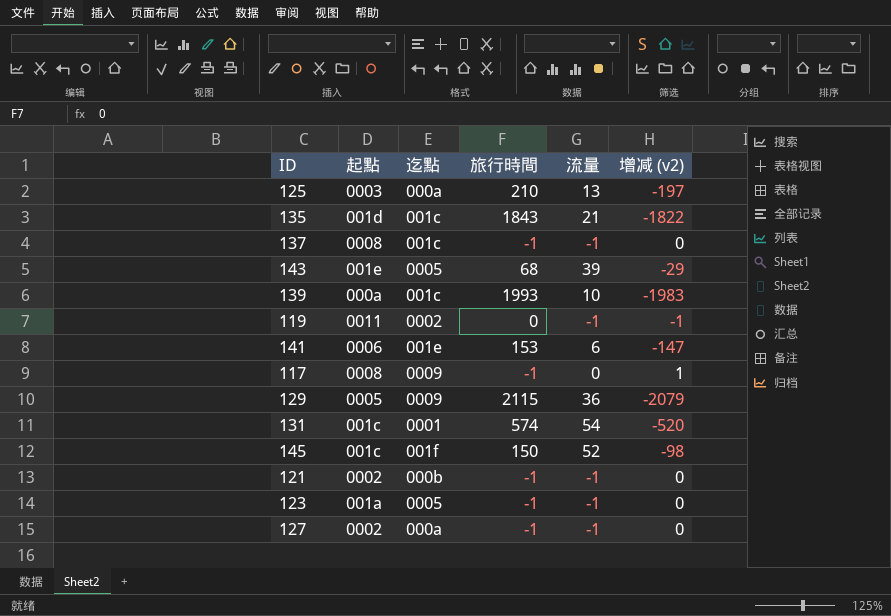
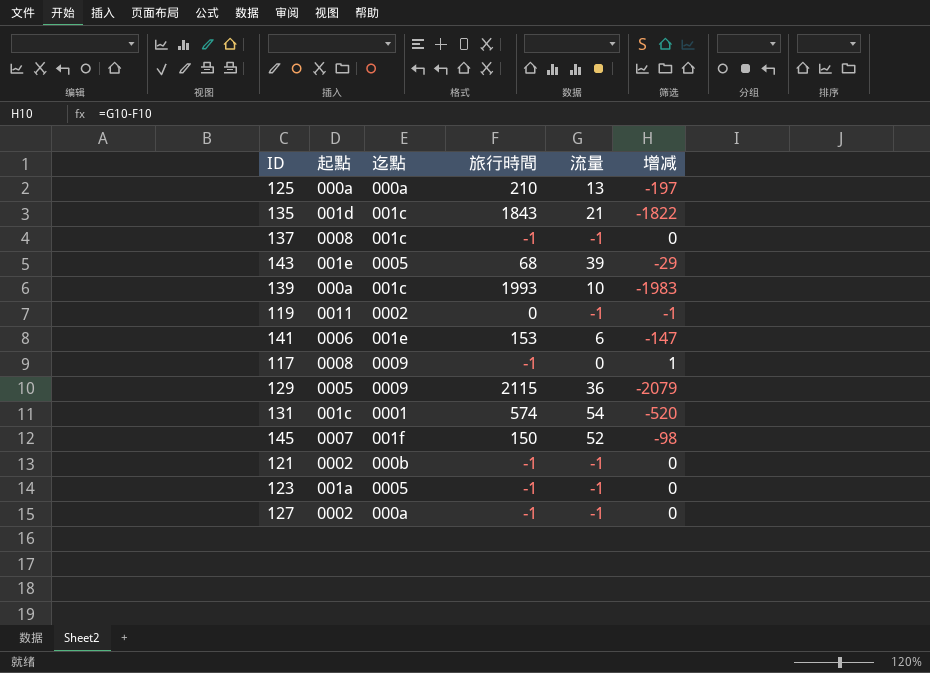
column name: 增减 (v2) -> 增减
125 | 起點: 0003 -> 000a
145 | 起點: 001c -> 0007

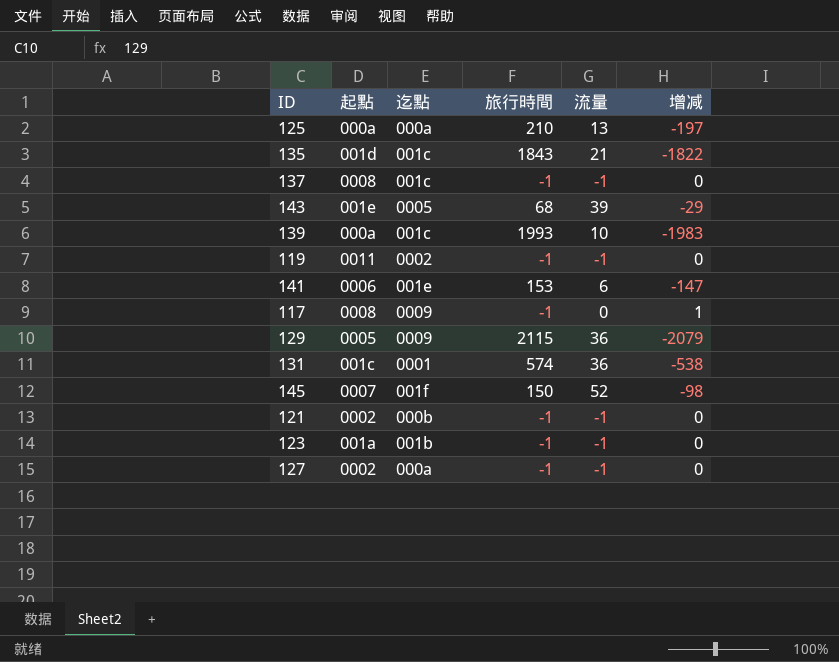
119 | 旅行時間: 0 -> -1
119 | 增减: -1 -> 0
131 | 流量: 54 -> 36
131 | 增减: -520 -> -538
123 | 迄點: 0005 -> 001b

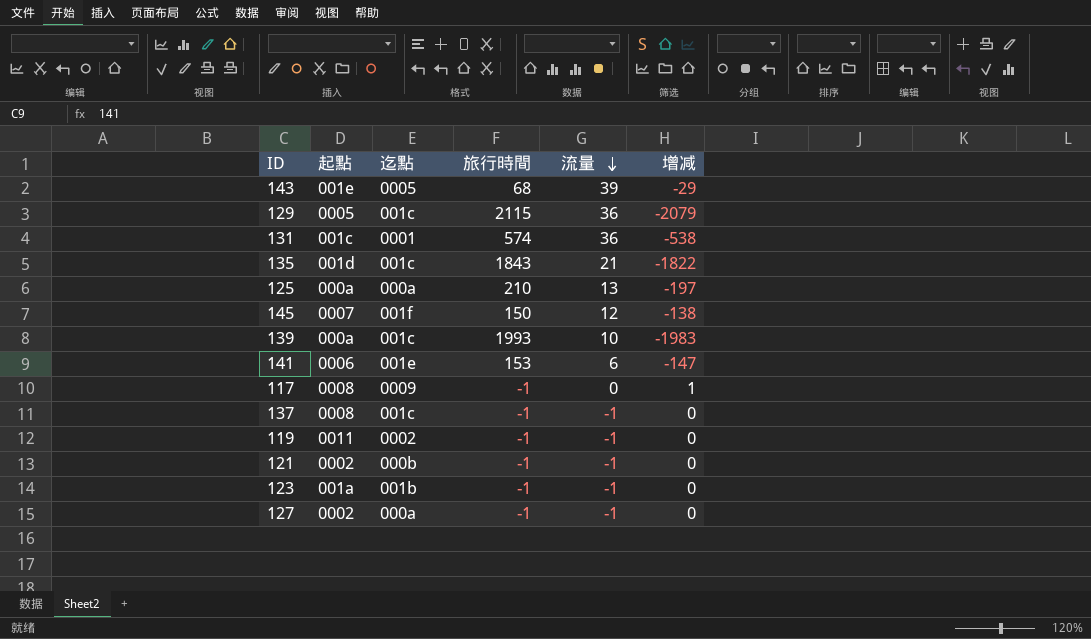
row order: none -> 流量 descending
129 | 迄點: 0009 -> 001c
145 | 流量: 52 -> 12
145 | 增减: -98 -> -138

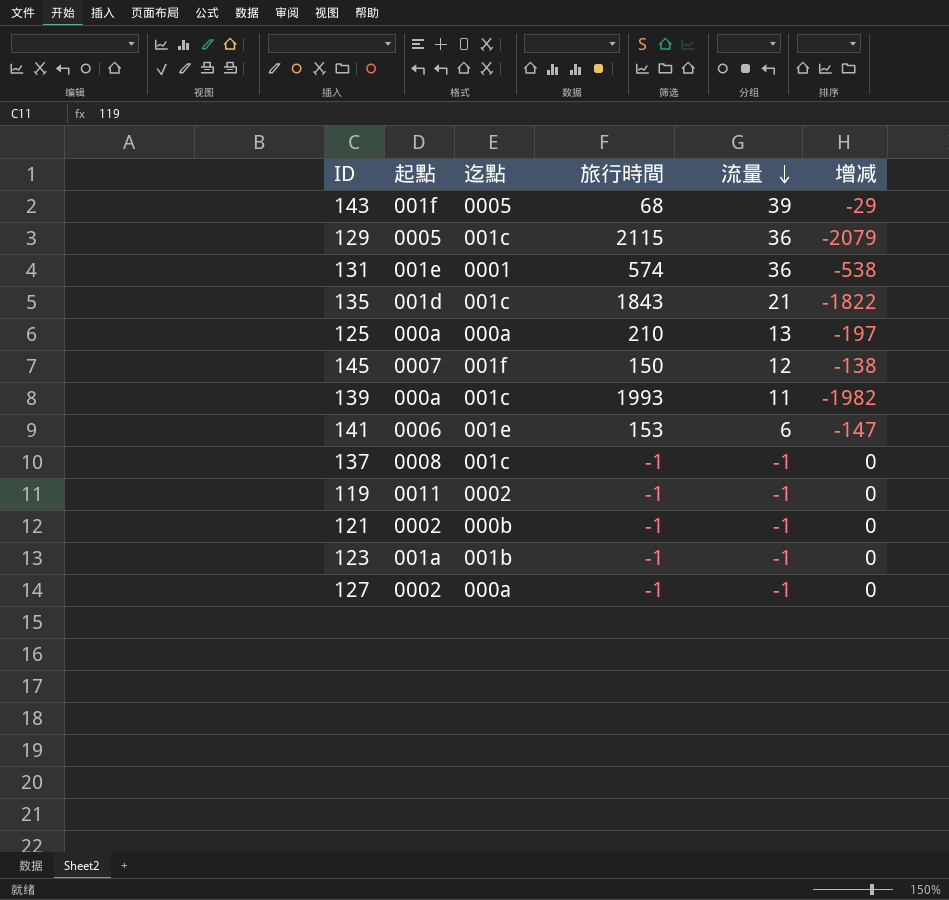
row 117: 0008 | 0009 | -1 | 0 | 1 -> none
143 | 起點: 001e -> 001f
131 | 起點: 001c -> 001e
139 | 流量: 10 -> 11
139 | 增减: -1983 -> -1982

